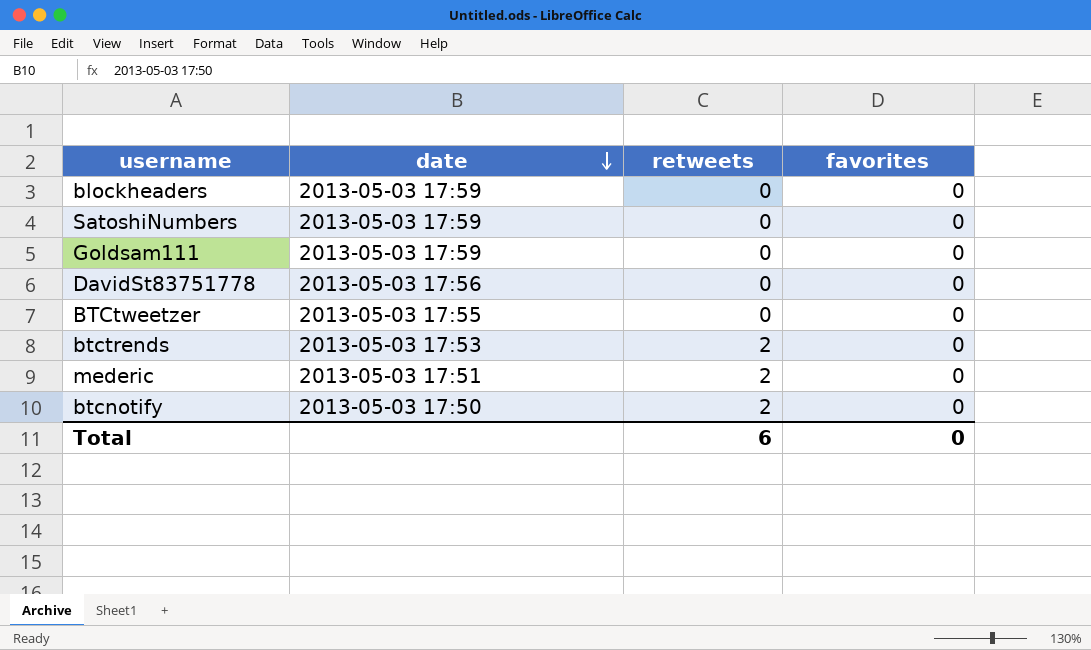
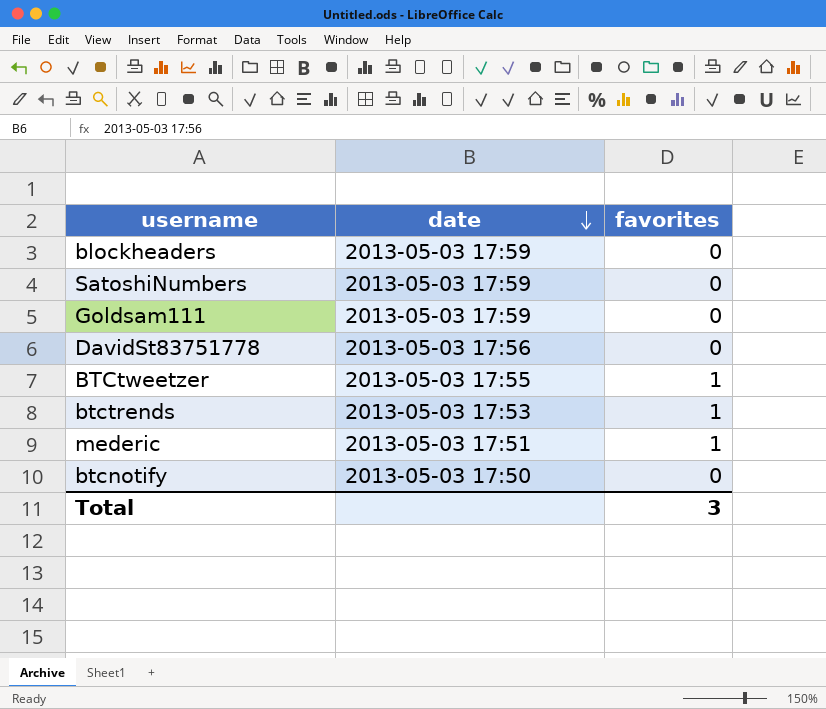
column retweets | position: 3 -> none
BTCtweetzer | favorites: 0 -> 1
btctrends | favorites: 0 -> 1
mederic | favorites: 0 -> 1
Total | favorites: 0 -> 3

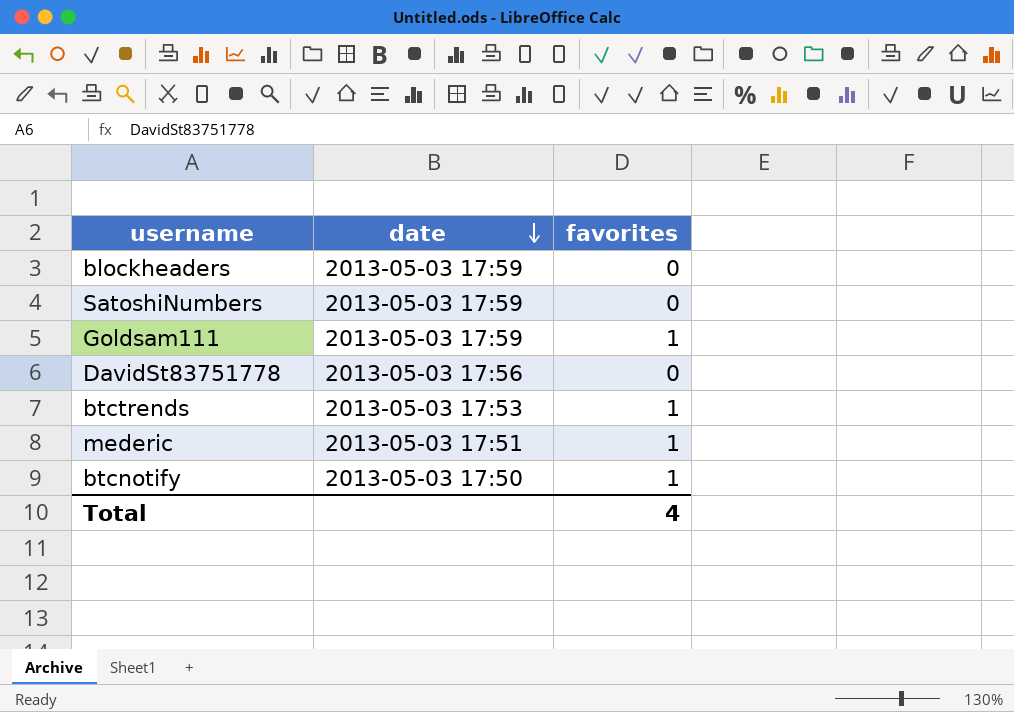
row BTCtweetzer: 2013-05-03 17:55 | 1 -> none
Goldsam111 | favorites: 0 -> 1
btcnotify | favorites: 0 -> 1
Total | favorites: 3 -> 4

